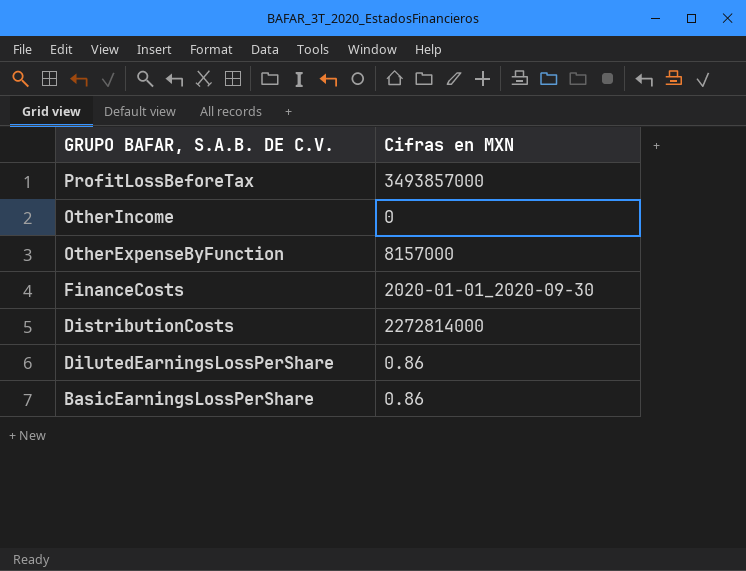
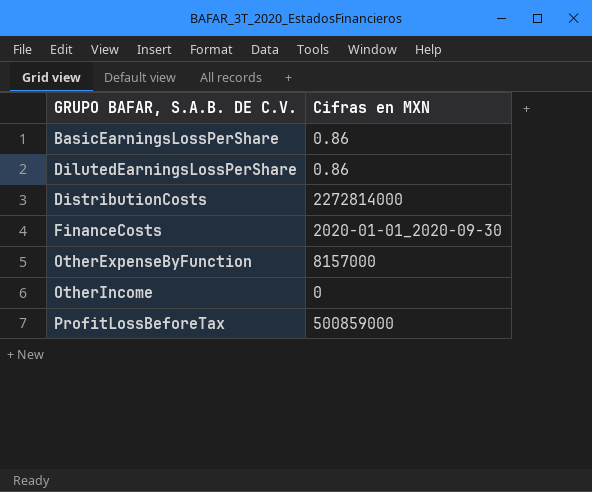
row order: GRUPO BAFAR, S.A.B. DE C.V. descending -> GRUPO BAFAR, S.A.B. DE C.V. ascending
ProfitLossBeforeTax | Cifras en MXN: 3493857000 -> 500859000

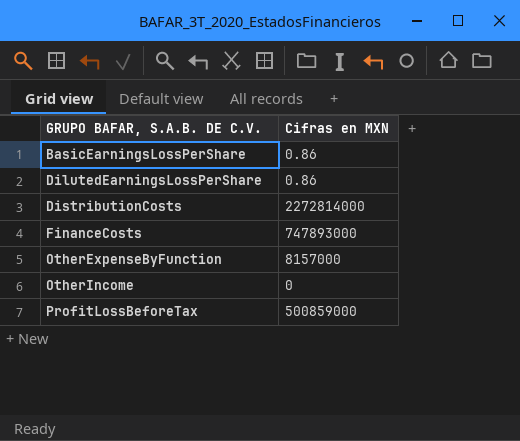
FinanceCosts | Cifras en MXN: 2020-01-01_2020-09-30 -> 747893000

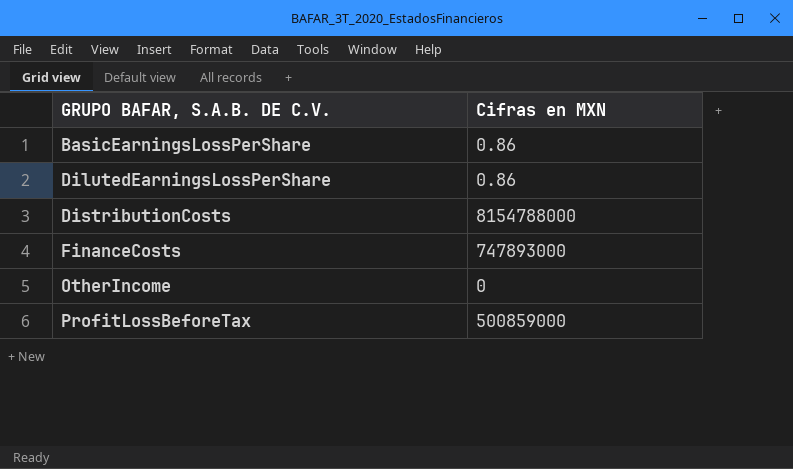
row OtherExpenseByFunction: 8157000 -> none
DistributionCosts | Cifras en MXN: 2272814000 -> 8154788000

